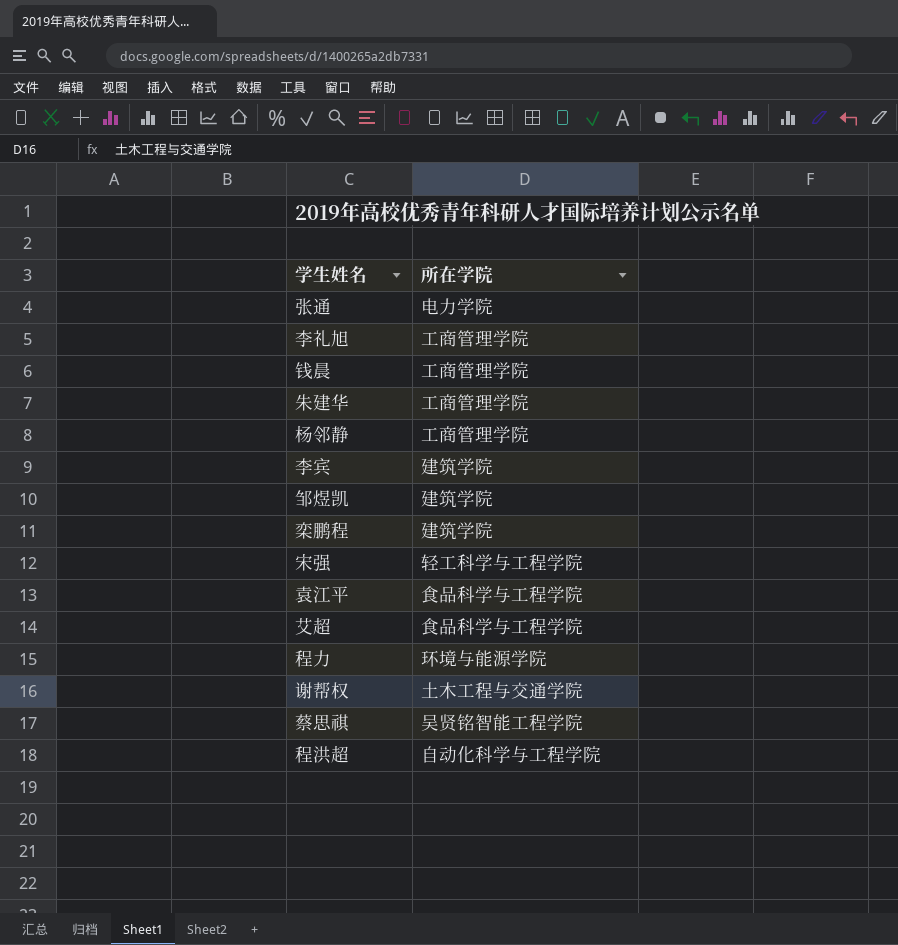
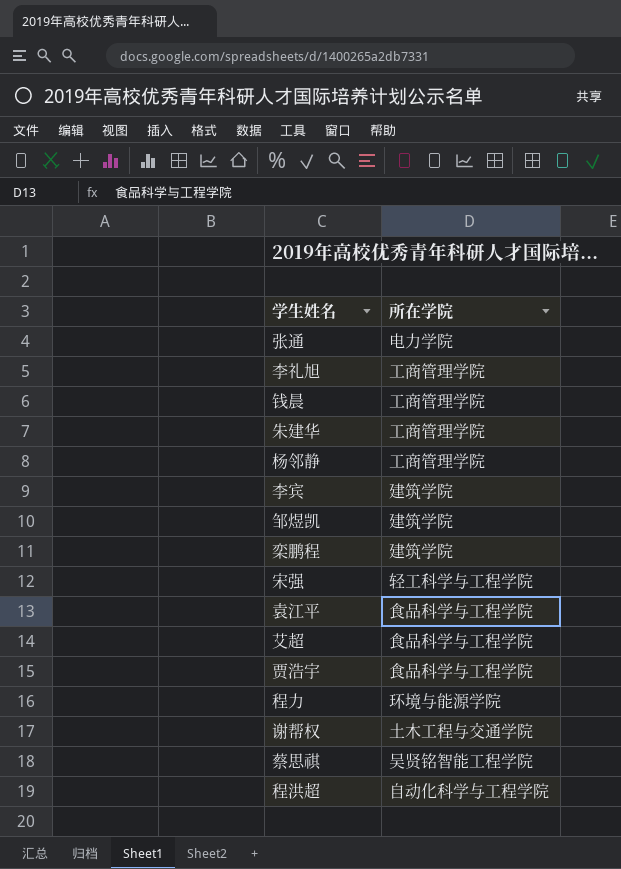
row 贾浩宇: none -> 食品科学与工程学院

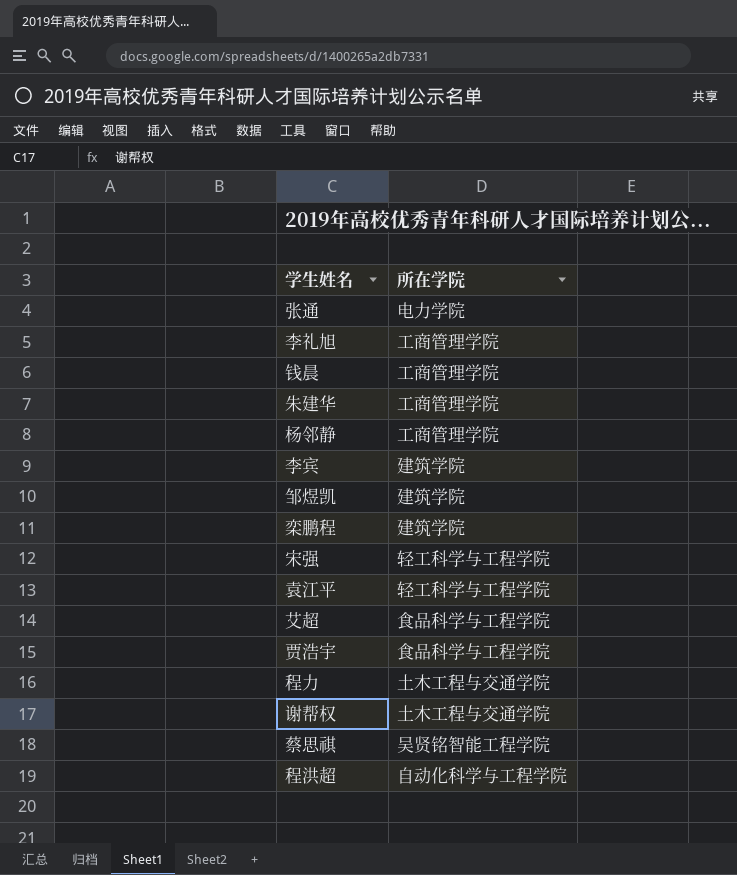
袁江平 | 所在学院: 食品科学与工程学院 -> 轻工科学与工程学院
程力 | 所在学院: 环境与能源学院 -> 土木工程与交通学院

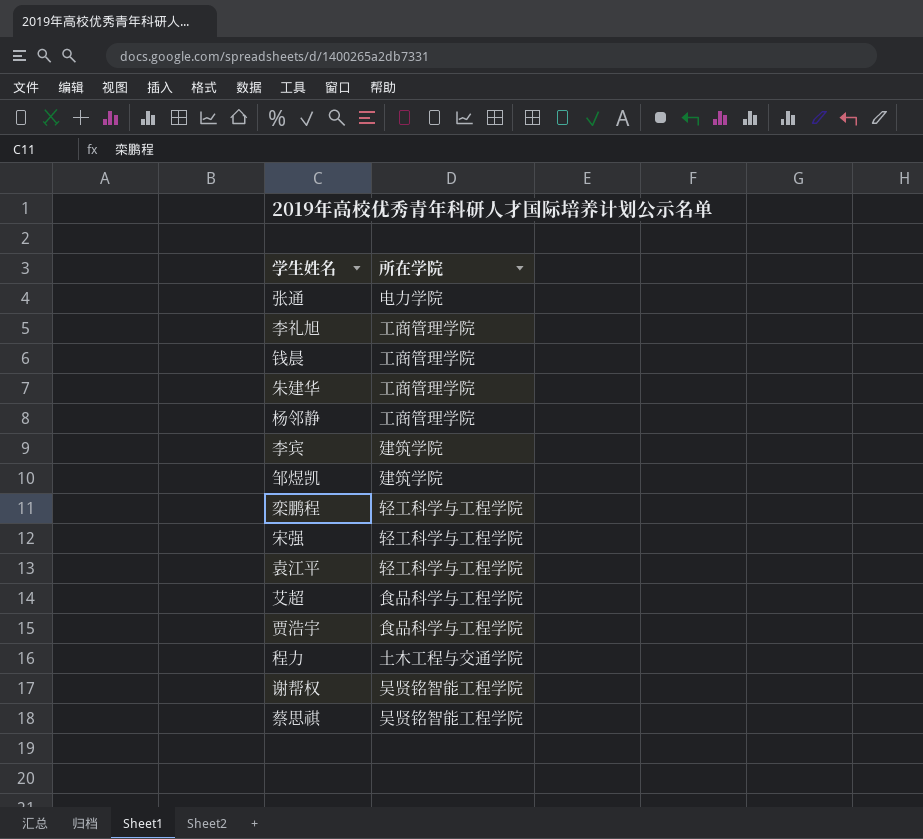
row 程洪超: 自动化科学与工程学院 -> none
栾鹏程 | 所在学院: 建筑学院 -> 轻工科学与工程学院
谢帮权 | 所在学院: 土木工程与交通学院 -> 吴贤铭智能工程学院

